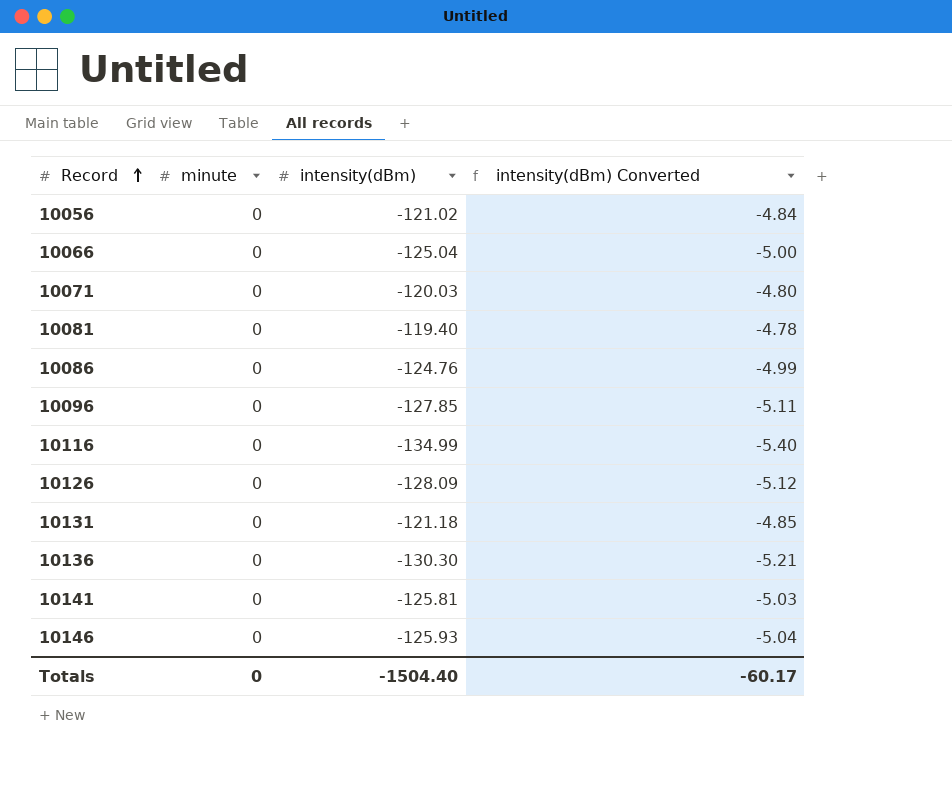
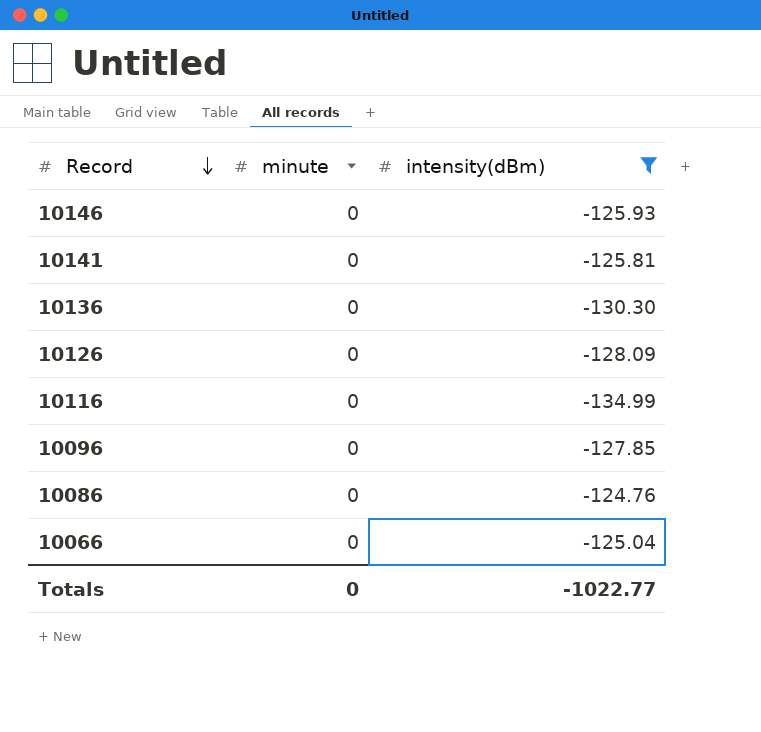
filter: none -> intensity(dBm) <= -124.76
row order: Record ascending -> Record descending
column intensity(dBm) Converted | formula: [intensity(dBm)] * 0.04 -> none
Totals | intensity(dBm): -1504.40 -> -1022.77

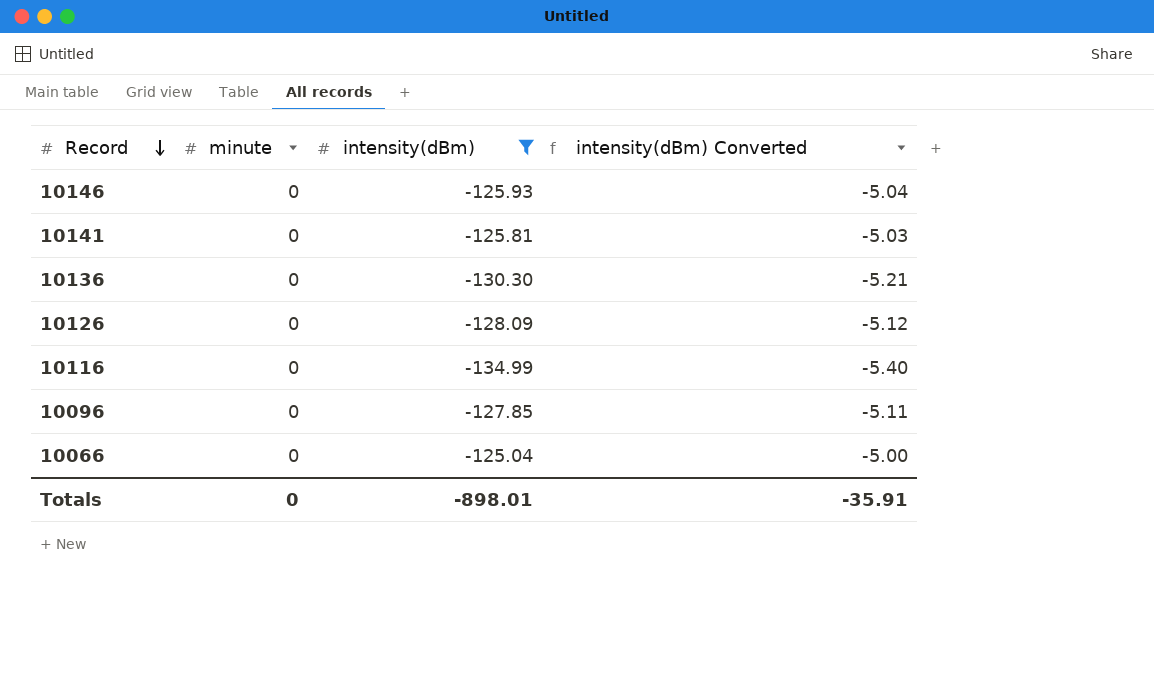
column intensity(dBm) Converted | formula: none -> [intensity(dBm)] * 0.04
row 10086: 0 | -124.76 -> none
Totals | intensity(dBm): -1022.77 -> -898.01

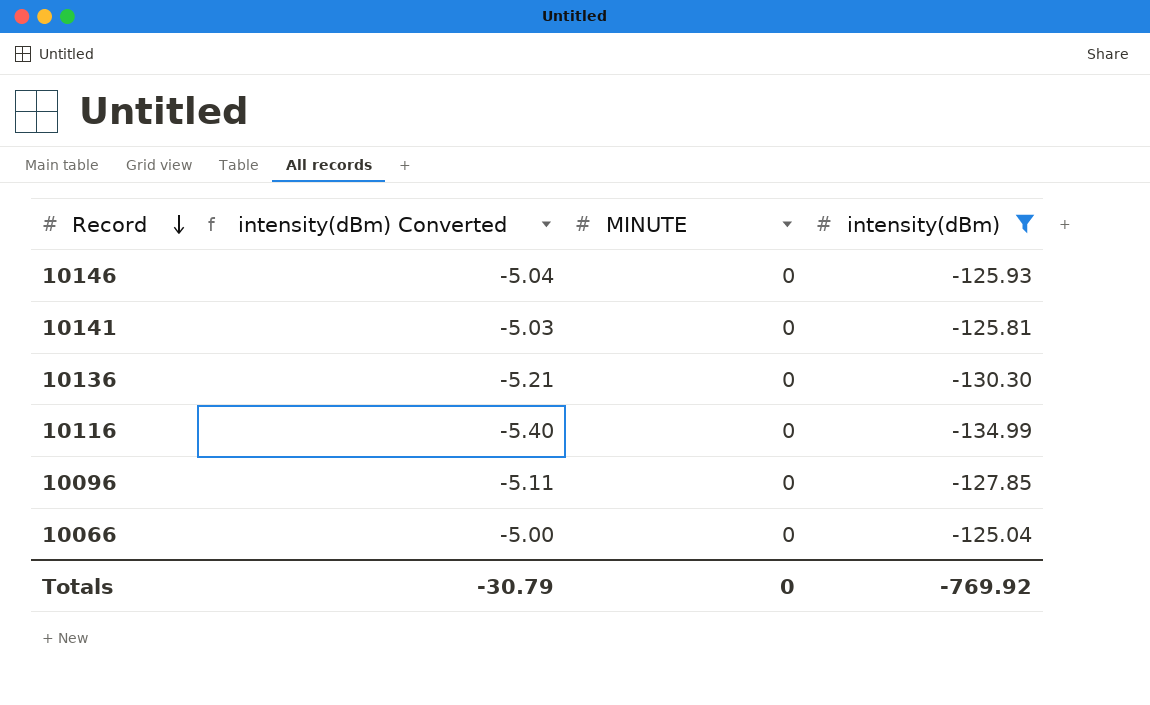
column intensity(dBm) Converted | position: 4 -> 2
column name: minute -> MINUTE
row 10126: 0 | -128.09 | -5.12 -> none
Totals | intensity(dBm) Converted: -35.91 -> -30.79
Totals | intensity(dBm): -898.01 -> -769.92

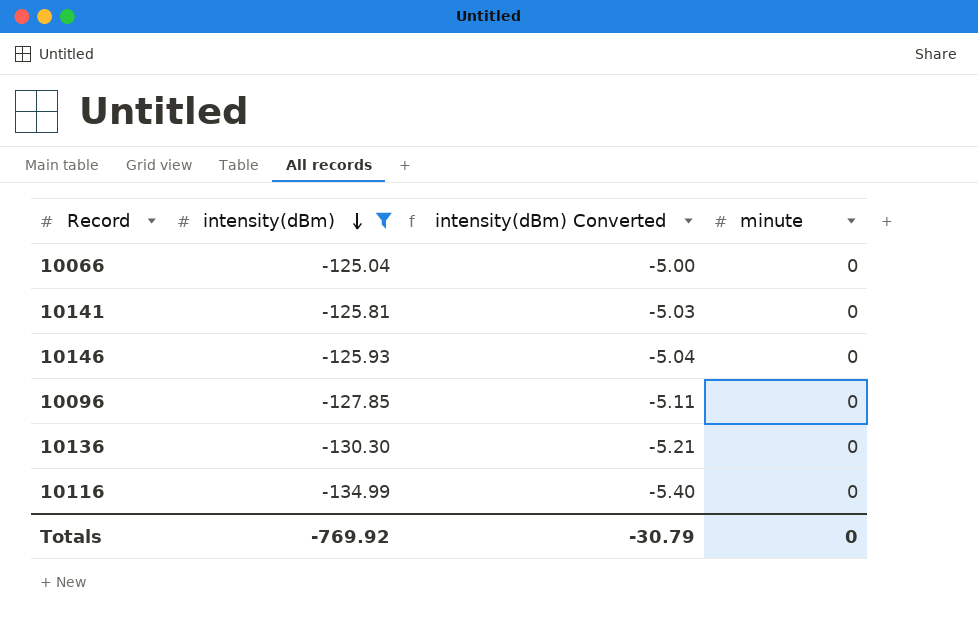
row order: Record descending -> intensity(dBm) descending
column intensity(dBm) | position: 4 -> 2
column name: MINUTE -> minute

